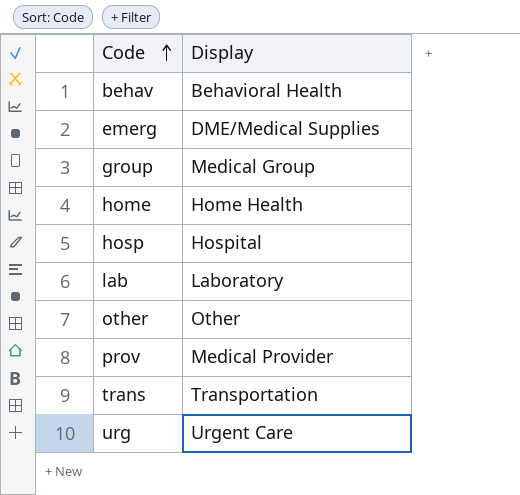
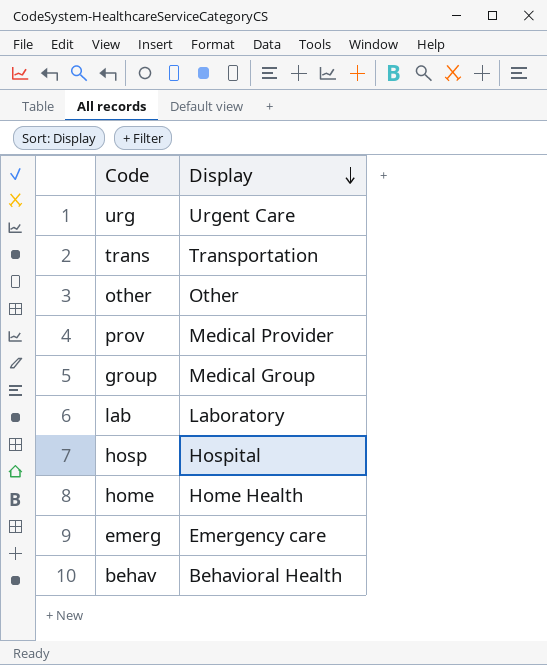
row order: Code ascending -> Display descending
emerg | Display: DME/Medical Supplies -> Emergency care

